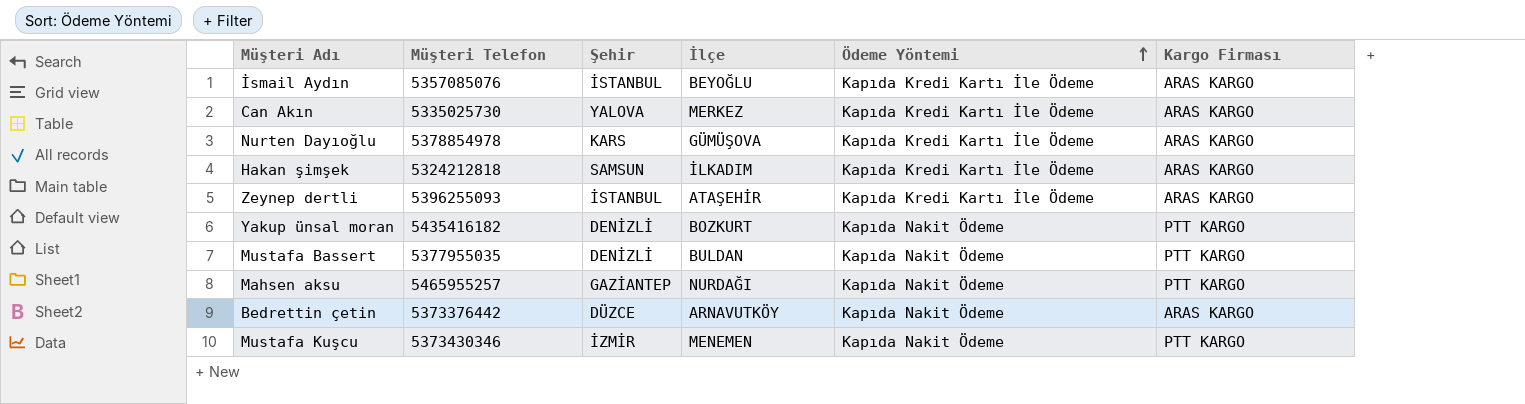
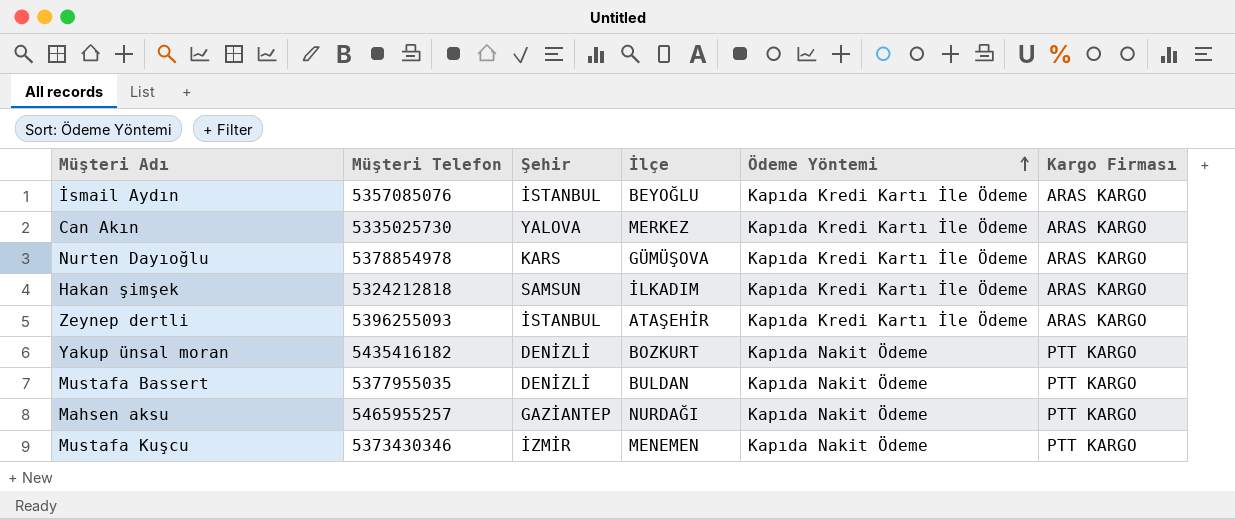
row Bedrettin çetin: 5373376442 | DÜZCE | ARNAVUTKÖY | Kapıda Nakit Ödeme | ARAS KARGO -> none

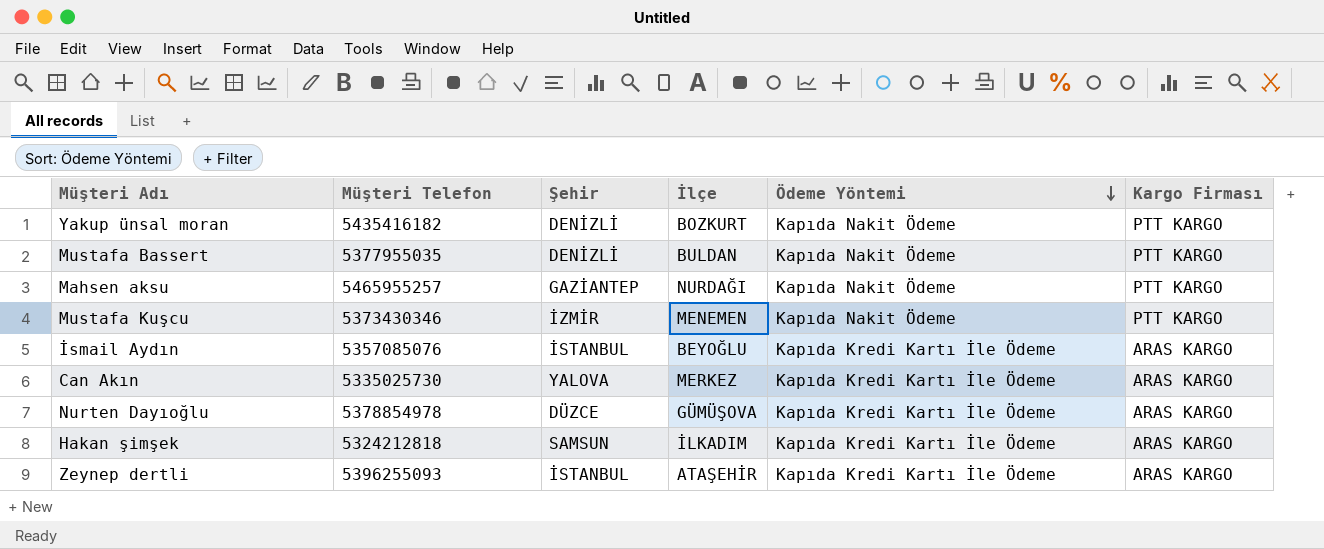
row order: Ödeme Yöntemi ascending -> Ödeme Yöntemi descending
Nurten Dayıoğlu | Şehir: KARS -> DÜZCE

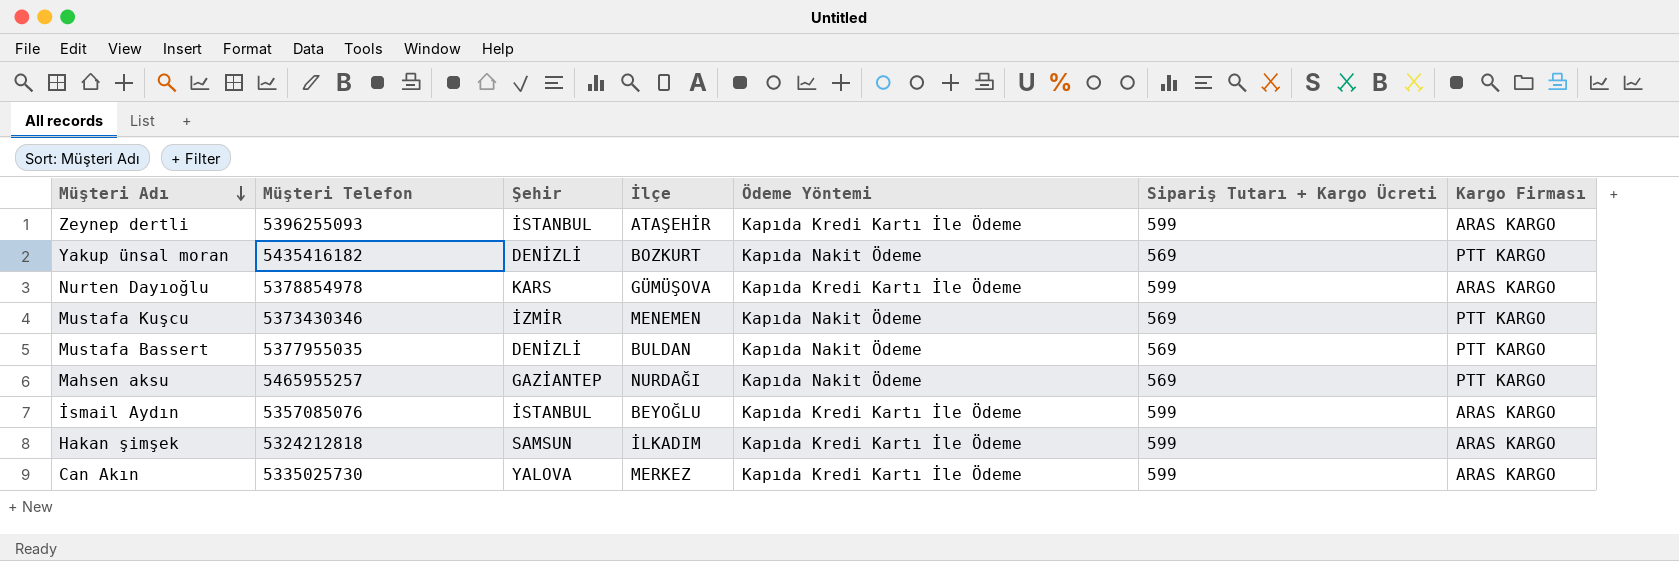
row order: Ödeme Yöntemi descending -> Müşteri Adı descending
column Sipariş Tutarı + Kargo Ücreti | position: none -> 6
Nurten Dayıoğlu | Şehir: DÜZCE -> KARS

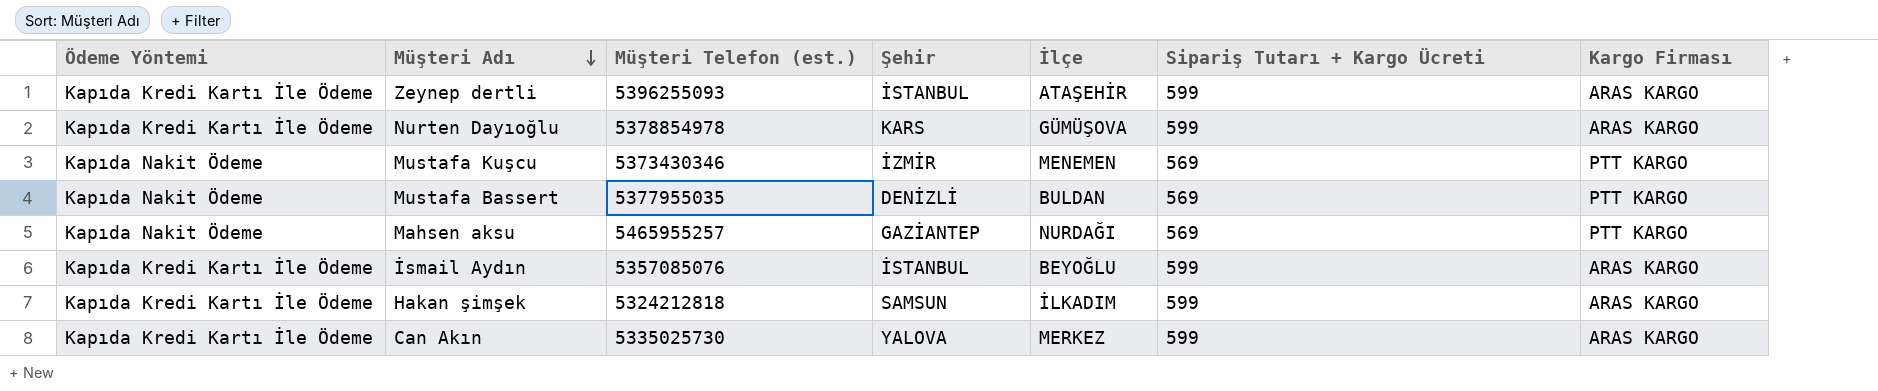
column Ödeme Yöntemi | position: 5 -> 1
column name: Müşteri Telefon -> Müşteri Telefon (est.)
row Yakup ünsal moran: 5435416182 | DENİZLİ | BOZKURT | Kapıda Nakit Ödeme | 569 | PTT KARGO -> none

